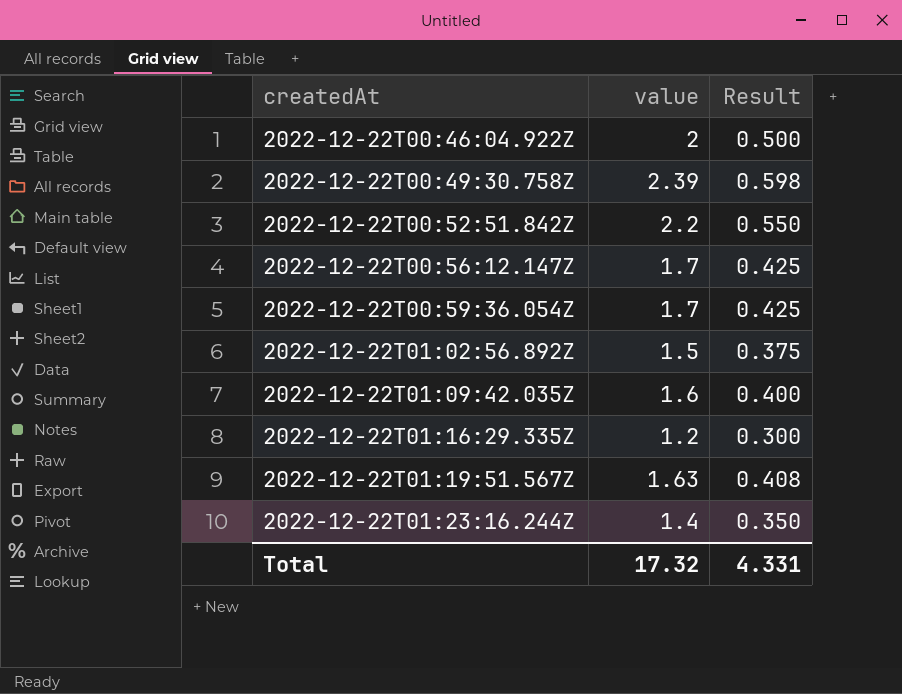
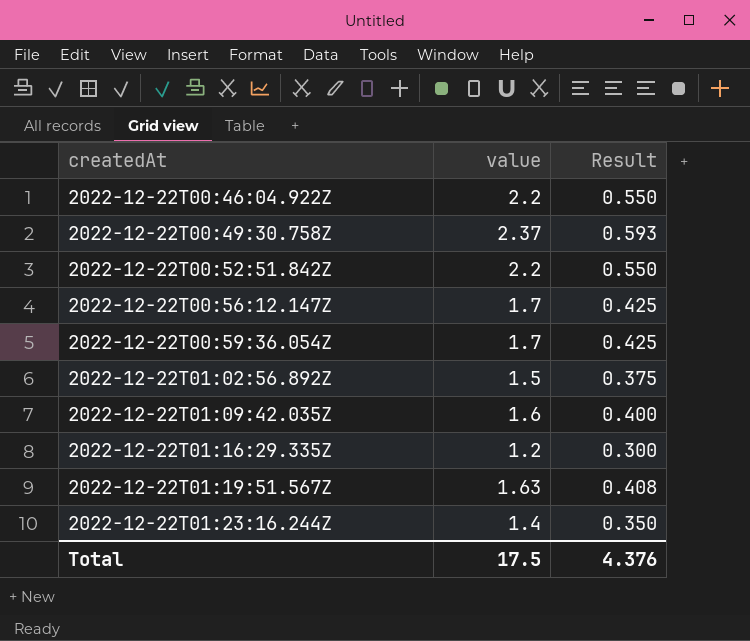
2022-12-22T00:46:04.922Z | value: 2 -> 2.2
2022-12-22T00:46:04.922Z | Result: 0.500 -> 0.550
2022-12-22T00:49:30.758Z | value: 2.39 -> 2.37
2022-12-22T00:49:30.758Z | Result: 0.598 -> 0.593
Total | value: 17.32 -> 17.5
Total | Result: 4.331 -> 4.376

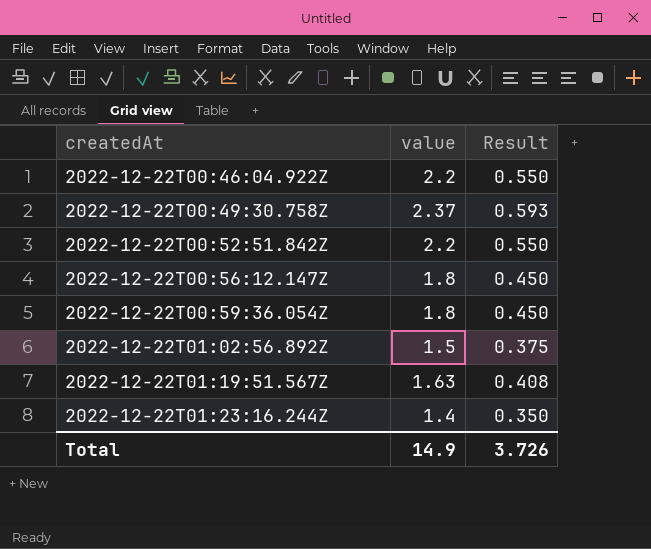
row 2022-12-22T01:09:42.035Z: 1.6 | 0.400 -> none
row 2022-12-22T01:16:29.335Z: 1.2 | 0.300 -> none
2022-12-22T00:56:12.147Z | value: 1.7 -> 1.8
2022-12-22T00:56:12.147Z | Result: 0.425 -> 0.450
2022-12-22T00:59:36.054Z | value: 1.7 -> 1.8
2022-12-22T00:59:36.054Z | Result: 0.425 -> 0.450
Total | value: 17.5 -> 14.9
Total | Result: 4.376 -> 3.726

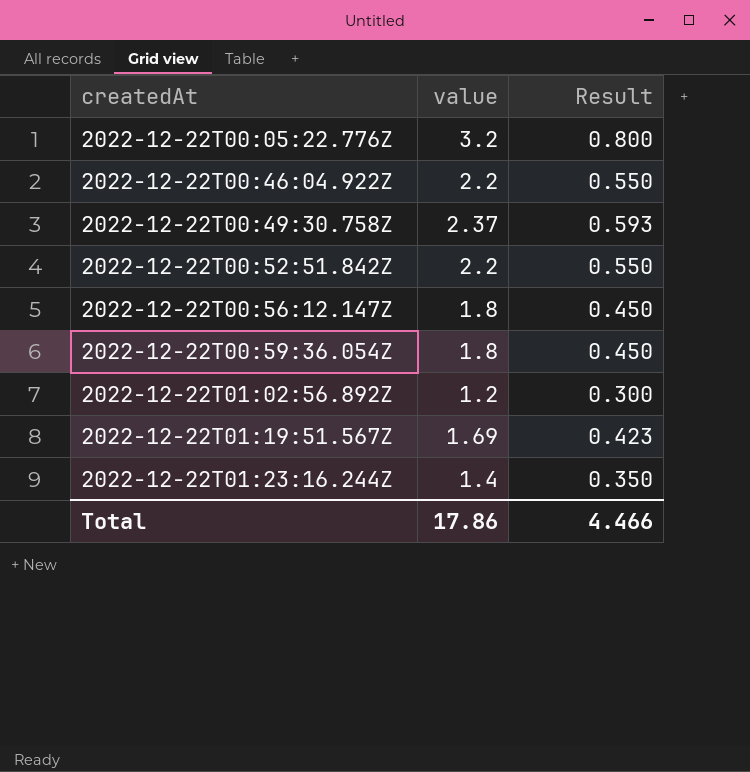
row 2022-12-22T00:05:22.776Z: none -> 3.2 | 0.800
2022-12-22T01:02:56.892Z | value: 1.5 -> 1.2
2022-12-22T01:02:56.892Z | Result: 0.375 -> 0.300
2022-12-22T01:19:51.567Z | value: 1.63 -> 1.69
2022-12-22T01:19:51.567Z | Result: 0.408 -> 0.423
Total | value: 14.9 -> 17.86
Total | Result: 3.726 -> 4.466

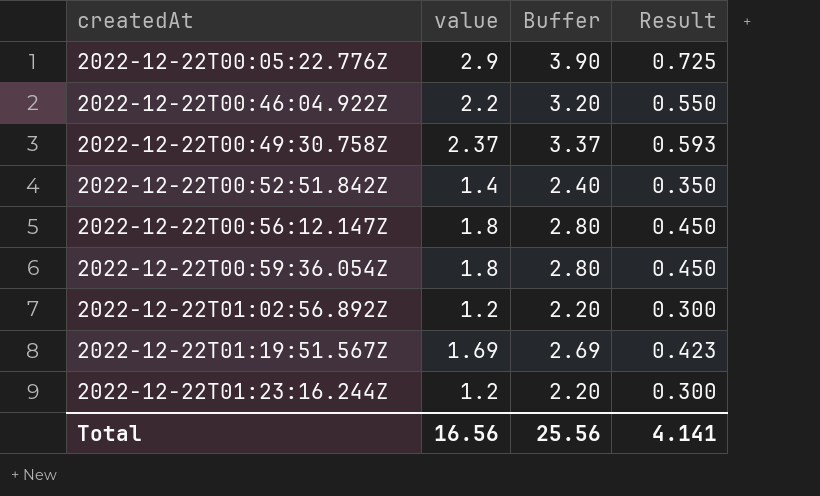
column Buffer | formula: none -> [value] + 1
2022-12-22T00:05:22.776Z | value: 3.2 -> 2.9
2022-12-22T00:05:22.776Z | Result: 0.800 -> 0.725
2022-12-22T00:52:51.842Z | value: 2.2 -> 1.4
2022-12-22T00:52:51.842Z | Result: 0.550 -> 0.350
2022-12-22T01:23:16.244Z | value: 1.4 -> 1.2
2022-12-22T01:23:16.244Z | Result: 0.350 -> 0.300
Total | value: 17.86 -> 16.56
Total | Result: 4.466 -> 4.141

